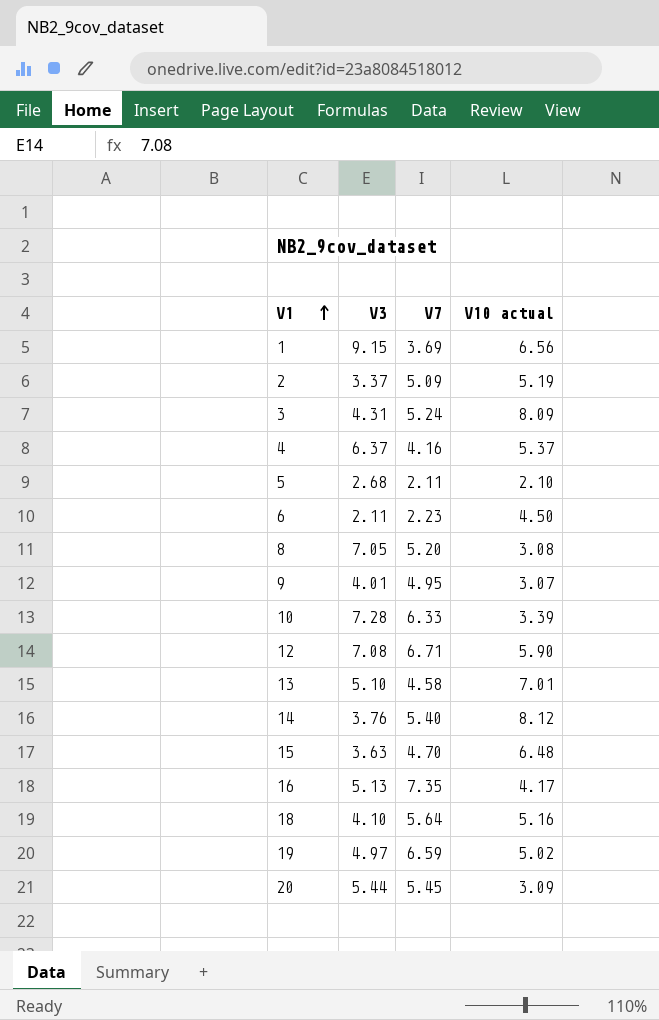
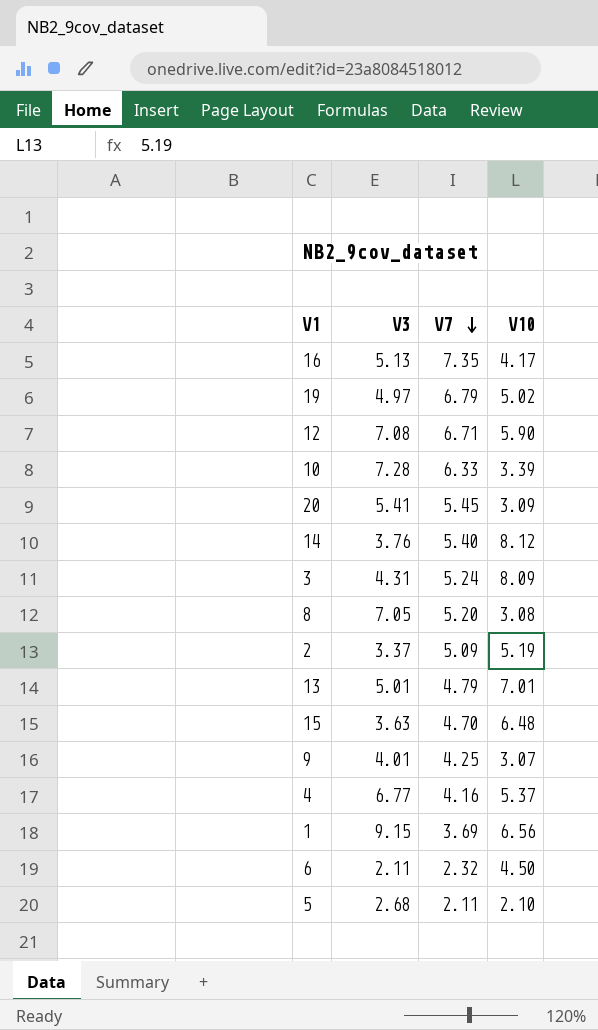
row order: V1 ascending -> V7 descending
column name: V10 actual -> V10
row 18: 4.10 | 5.64 | 5.16 -> none
19 | V7: 6.59 -> 6.79
20 | V3: 5.44 -> 5.41
13 | V3: 5.10 -> 5.01
13 | V7: 4.58 -> 4.79
9 | V7: 4.95 -> 4.25
4 | V3: 6.37 -> 6.77
6 | V7: 2.23 -> 2.32

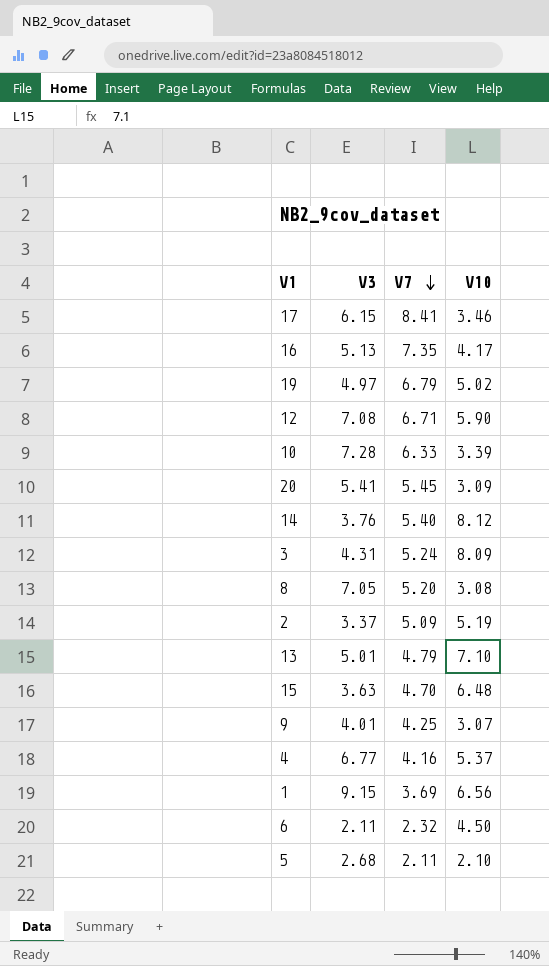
row 17: none -> 6.15 | 8.41 | 3.46
13 | V10: 7.01 -> 7.10

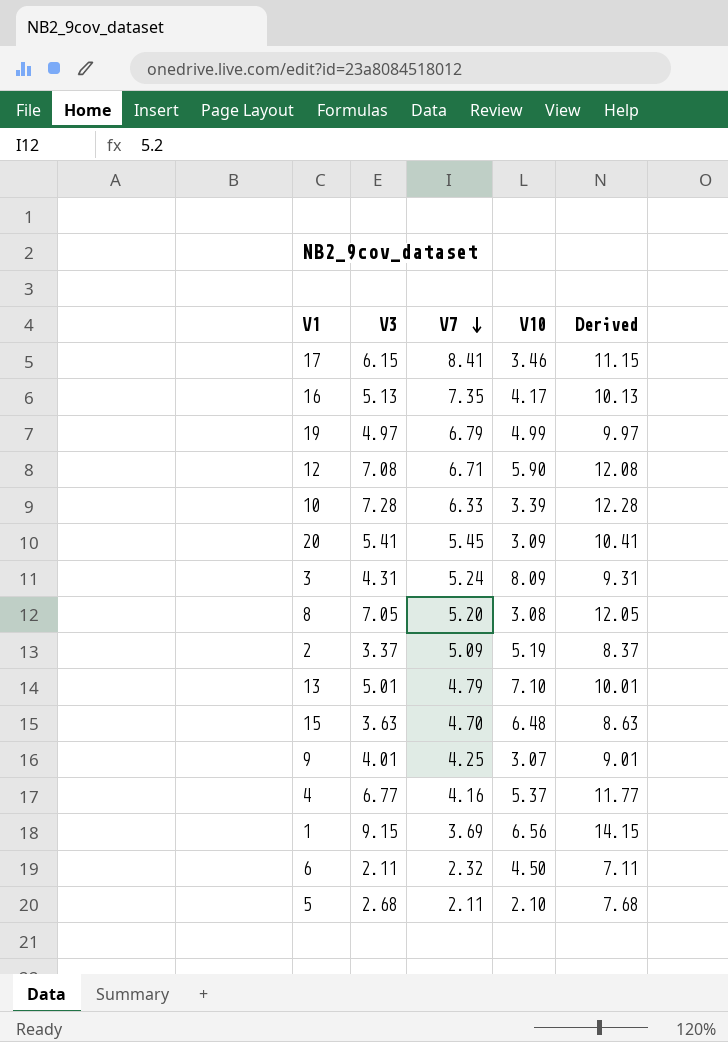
column Derived | formula: none -> [V3] + 5
row 14: 3.76 | 5.40 | 8.12 -> none
19 | V10: 5.02 -> 4.99

